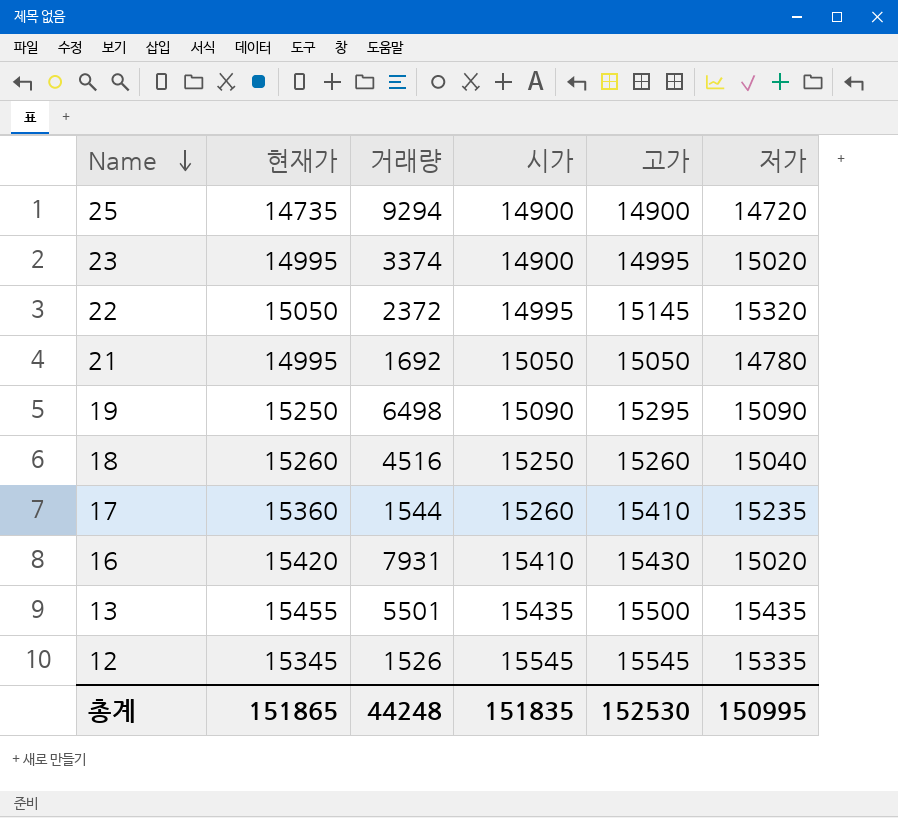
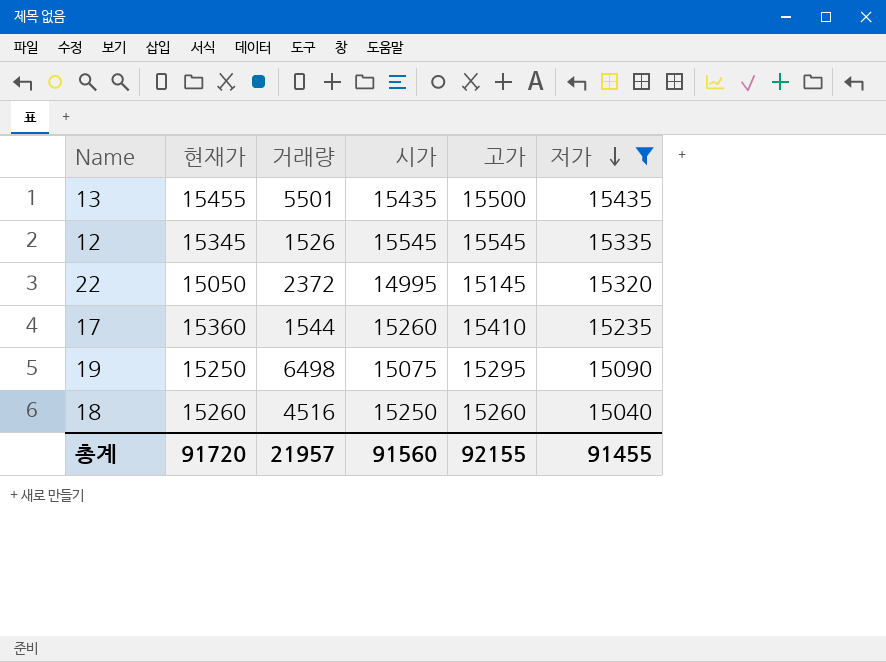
filter: none -> 저가 >= 15040
row order: Name descending -> 저가 descending
19 | 시가: 15090 -> 15075
총계 | 현재가: 151865 -> 91720
총계 | 거래량: 44248 -> 21957
총계 | 시가: 151835 -> 91560
총계 | 고가: 152530 -> 92155
총계 | 저가: 150995 -> 91455

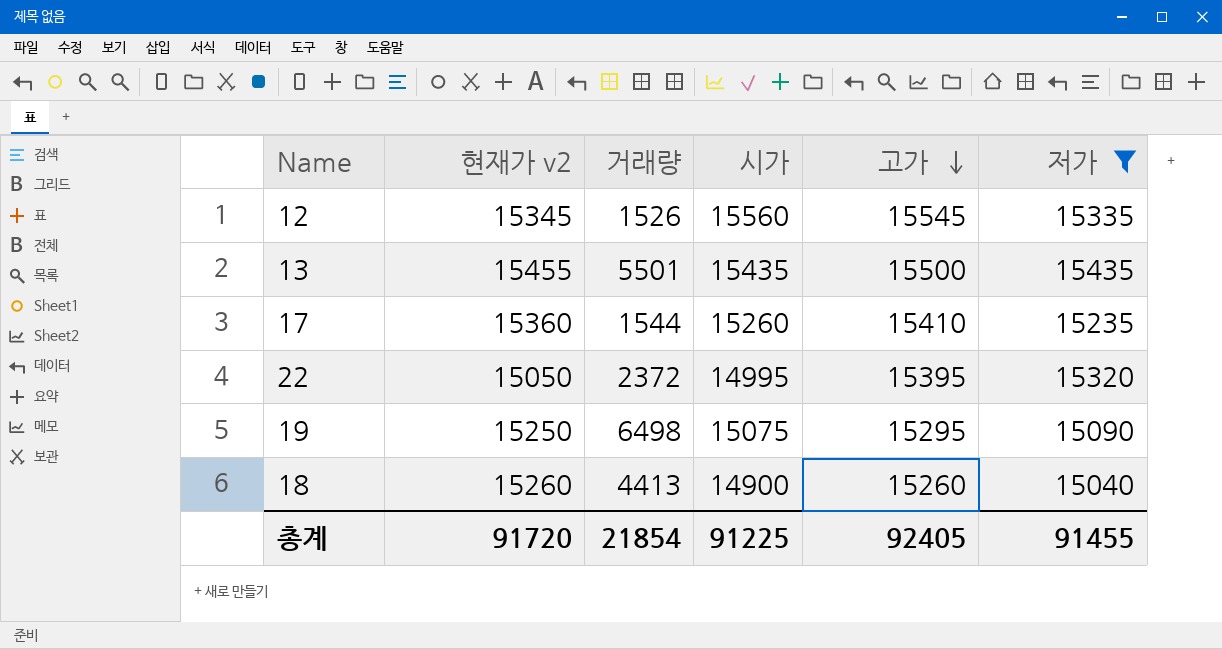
row order: 저가 descending -> 고가 descending
column name: 현재가 -> 현재가 v2
12 | 시가: 15545 -> 15560
22 | 고가: 15145 -> 15395
18 | 거래량: 4516 -> 4413
18 | 시가: 15250 -> 14900
총계 | 거래량: 21957 -> 21854
총계 | 시가: 91560 -> 91225
총계 | 고가: 92155 -> 92405

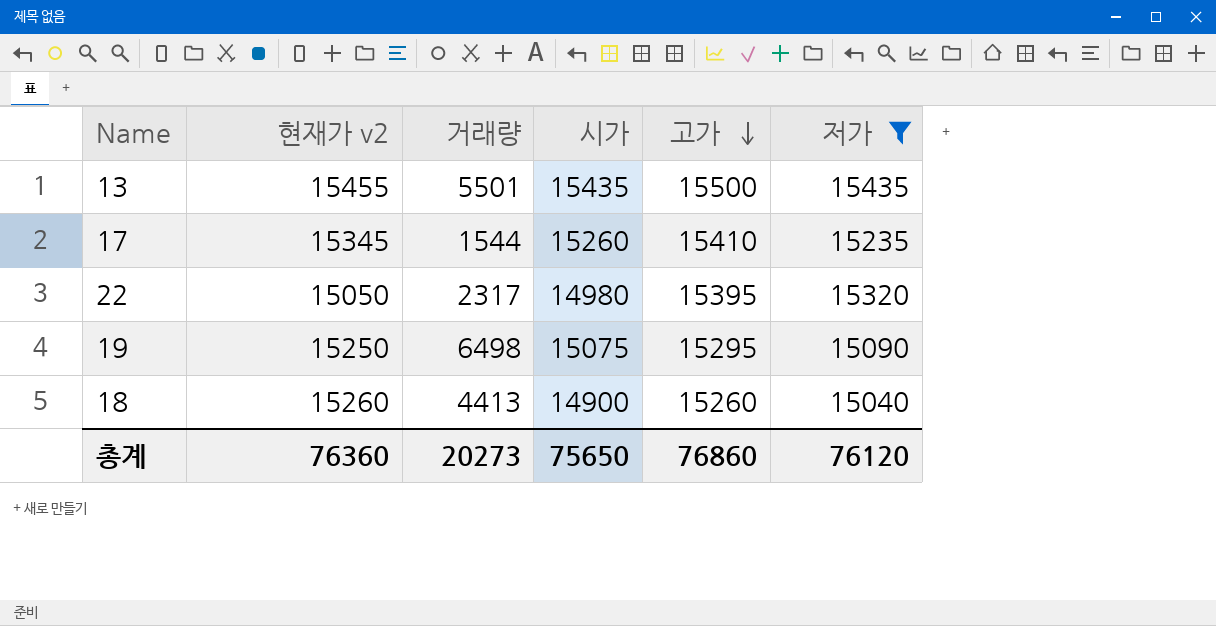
row 12: 15345 | 1526 | 15560 | 15545 | 15335 -> none
17 | 현재가 v2: 15360 -> 15345
22 | 거래량: 2372 -> 2317
22 | 시가: 14995 -> 14980
총계 | 현재가 v2: 91720 -> 76360
총계 | 거래량: 21854 -> 20273
총계 | 시가: 91225 -> 75650
총계 | 고가: 92405 -> 76860
총계 | 저가: 91455 -> 76120

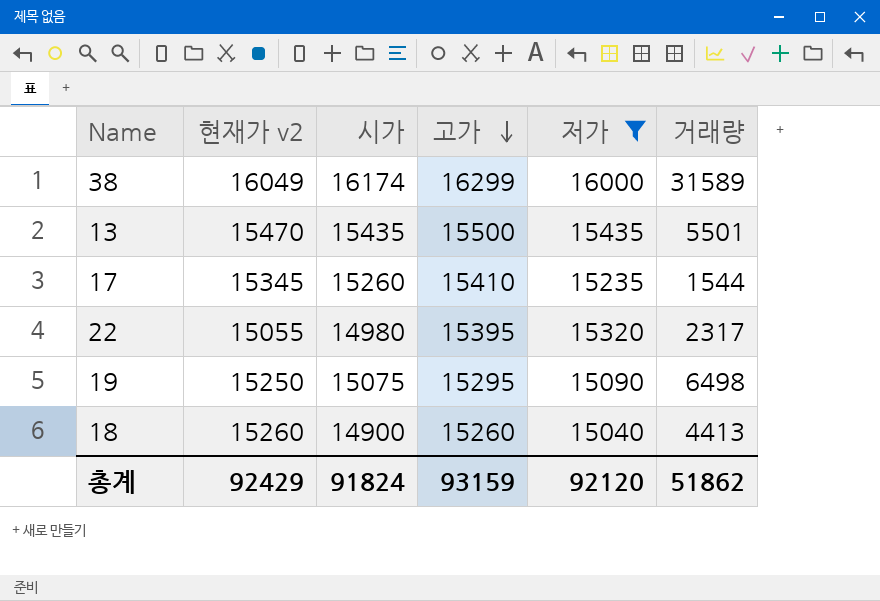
column 거래량 | position: 3 -> 6
row 38: none -> 16049 | 16174 | 16299 | 16000 | 31589
13 | 현재가 v2: 15455 -> 15470
22 | 현재가 v2: 15050 -> 15055
총계 | 현재가 v2: 76360 -> 92429
총계 | 시가: 75650 -> 91824
총계 | 고가: 76860 -> 93159
총계 | 저가: 76120 -> 92120
총계 | 거래량: 20273 -> 51862

